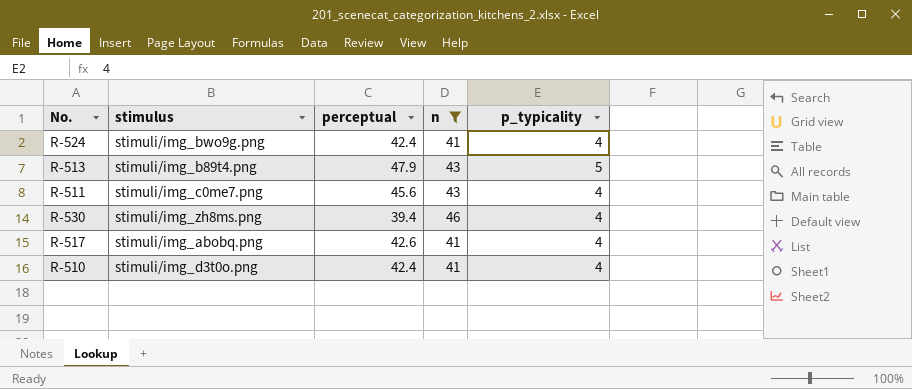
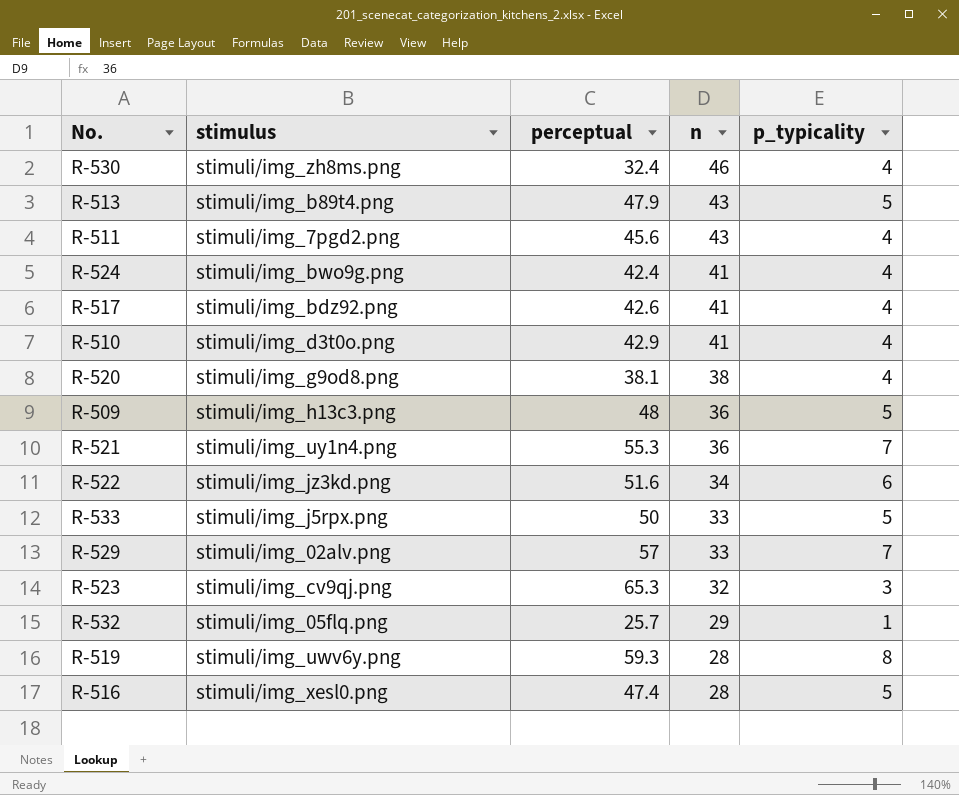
filter: n >= 41 -> none
row order: none -> n descending
R-530 | perceptual: 39.4 -> 32.4
R-511 | stimulus: stimuli/img_c0me7.png -> stimuli/img_7pgd2.png
R-517 | stimulus: stimuli/img_abobq.png -> stimuli/img_bdz92.png
R-510 | perceptual: 42.4 -> 42.9

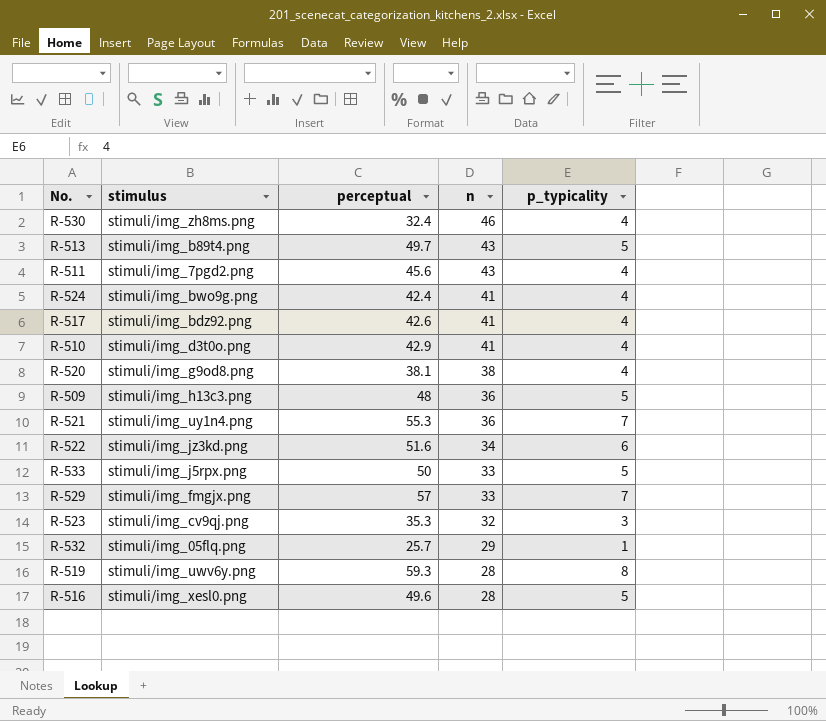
R-513 | perceptual: 47.9 -> 49.7
R-529 | stimulus: stimuli/img_02alv.png -> stimuli/img_fmgjx.png
R-523 | perceptual: 65.3 -> 35.3
R-516 | perceptual: 47.4 -> 49.6

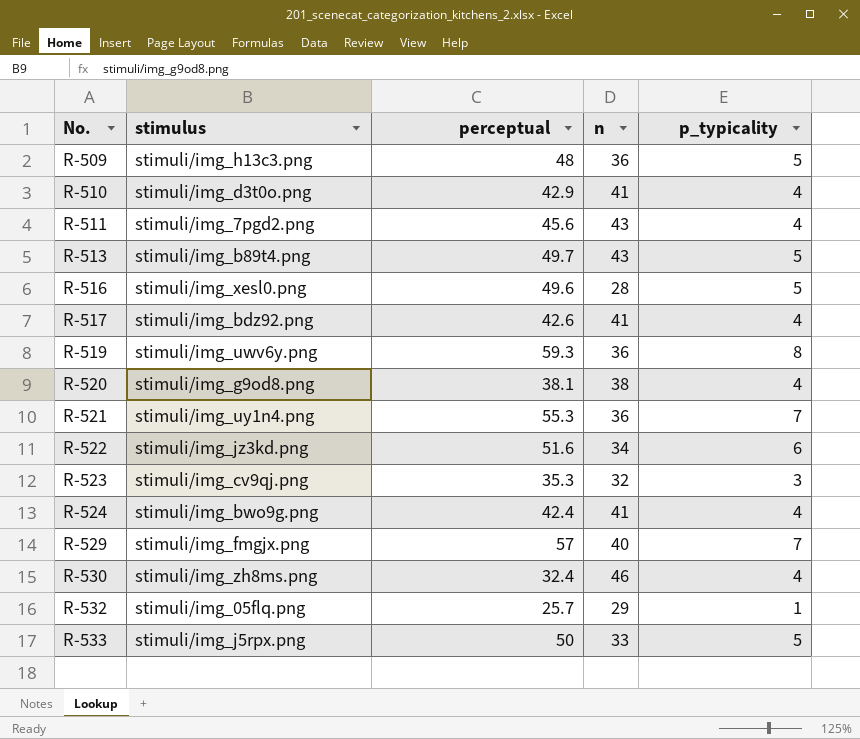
row order: n descending -> No. ascending
R-519 | n: 28 -> 36
R-529 | n: 33 -> 40

